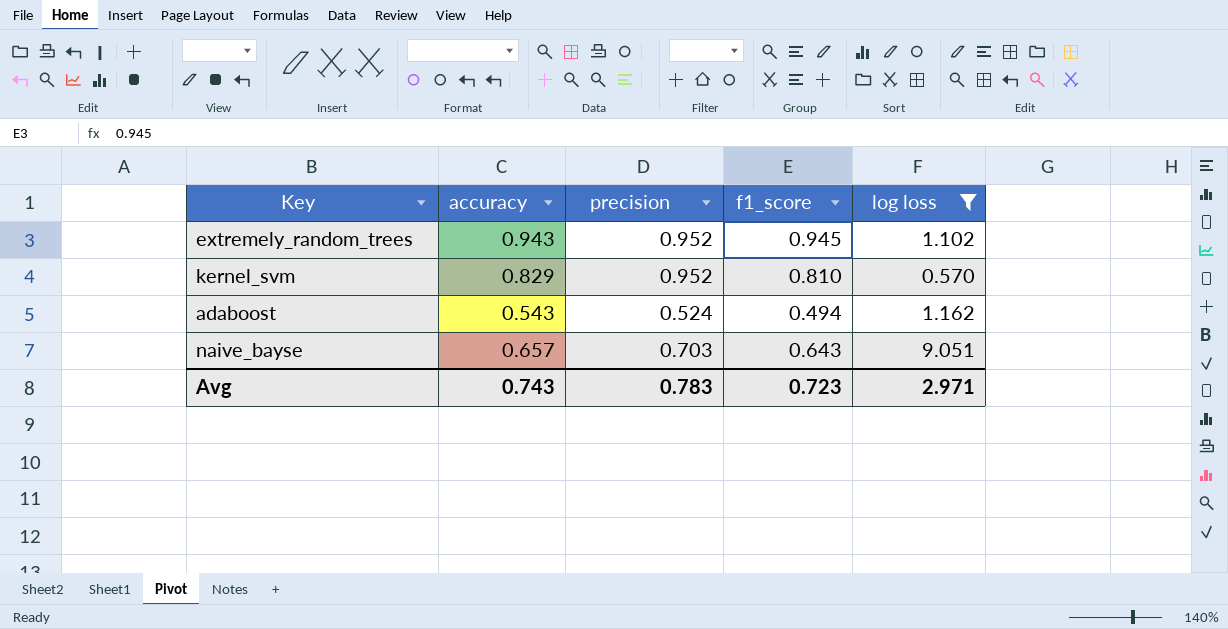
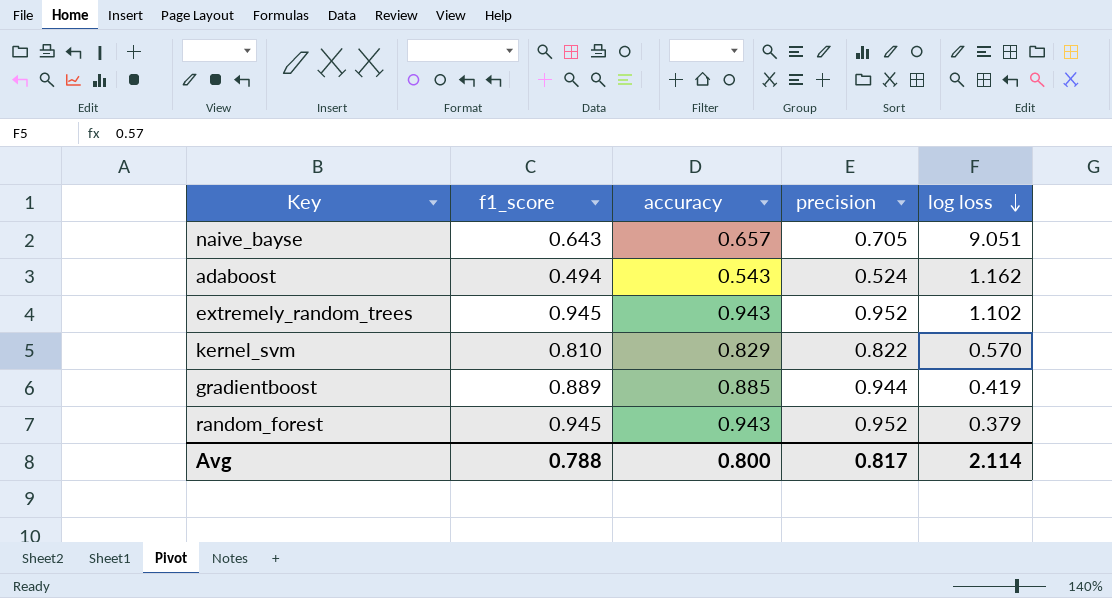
filter: log loss >= 0.570 -> none
row order: none -> log loss descending
column f1_score | position: 4 -> 2
naive_bayse | precision: 0.703 -> 0.705
kernel_svm | precision: 0.952 -> 0.822
Avg | f1_score: 0.723 -> 0.788
Avg | accuracy: 0.743 -> 0.800
Avg | precision: 0.783 -> 0.817
Avg | log loss: 2.971 -> 2.114

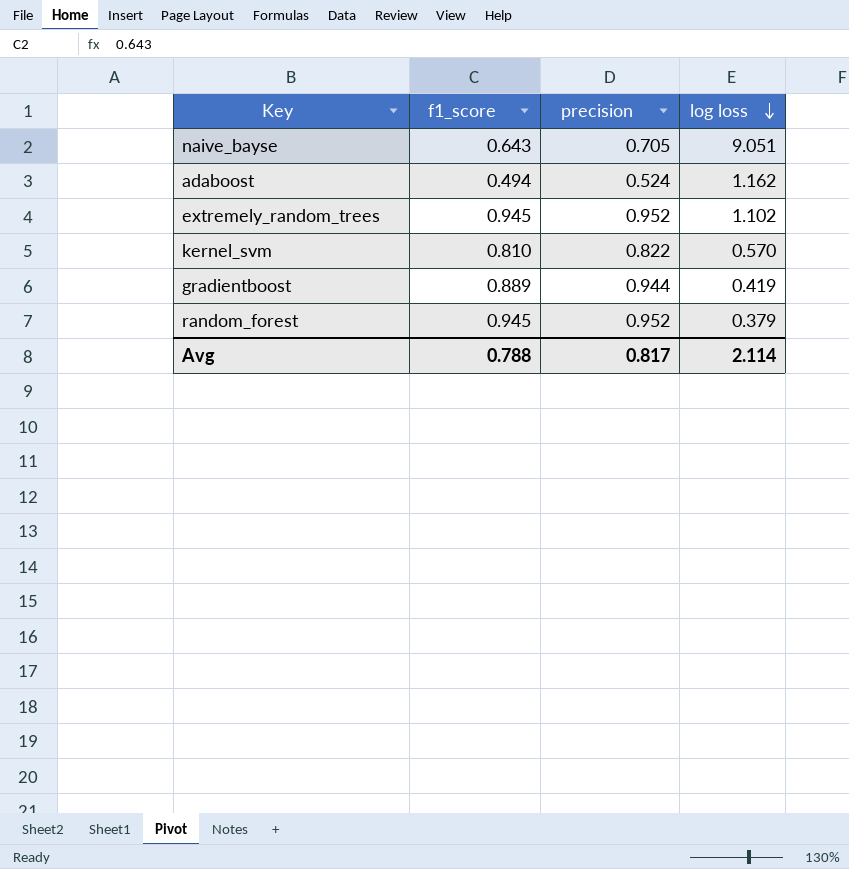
column accuracy | position: 3 -> none

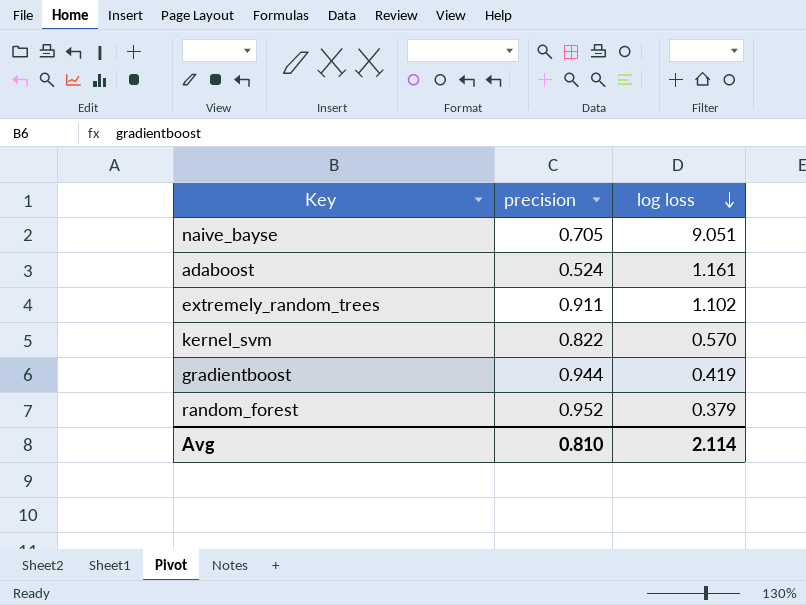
column f1_score | position: 2 -> none
adaboost | log loss: 1.162 -> 1.161
extremely_random_trees | precision: 0.952 -> 0.911
Avg | precision: 0.817 -> 0.810

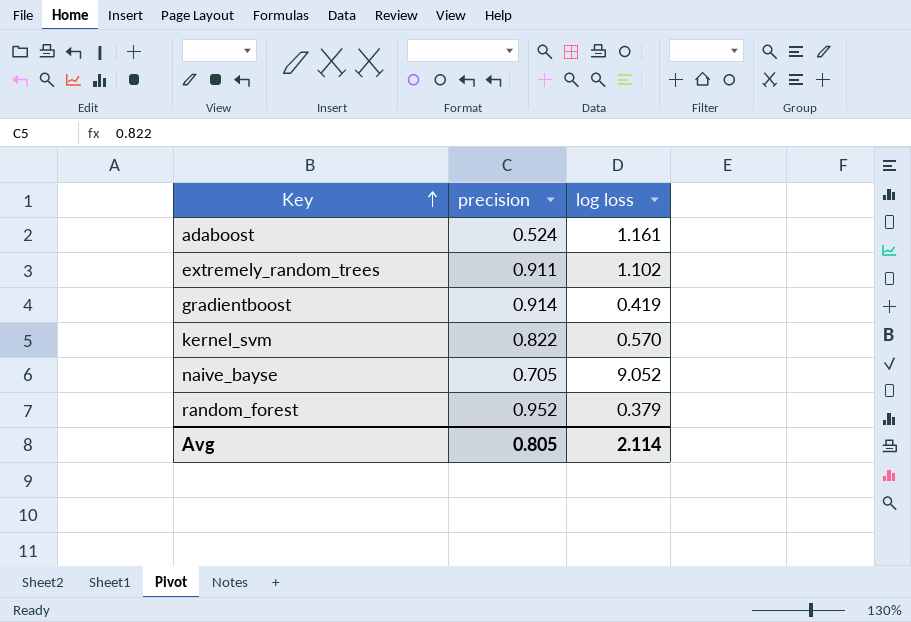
row order: log loss descending -> Key ascending
gradientboost | precision: 0.944 -> 0.914
naive_bayse | log loss: 9.051 -> 9.052
Avg | precision: 0.810 -> 0.805

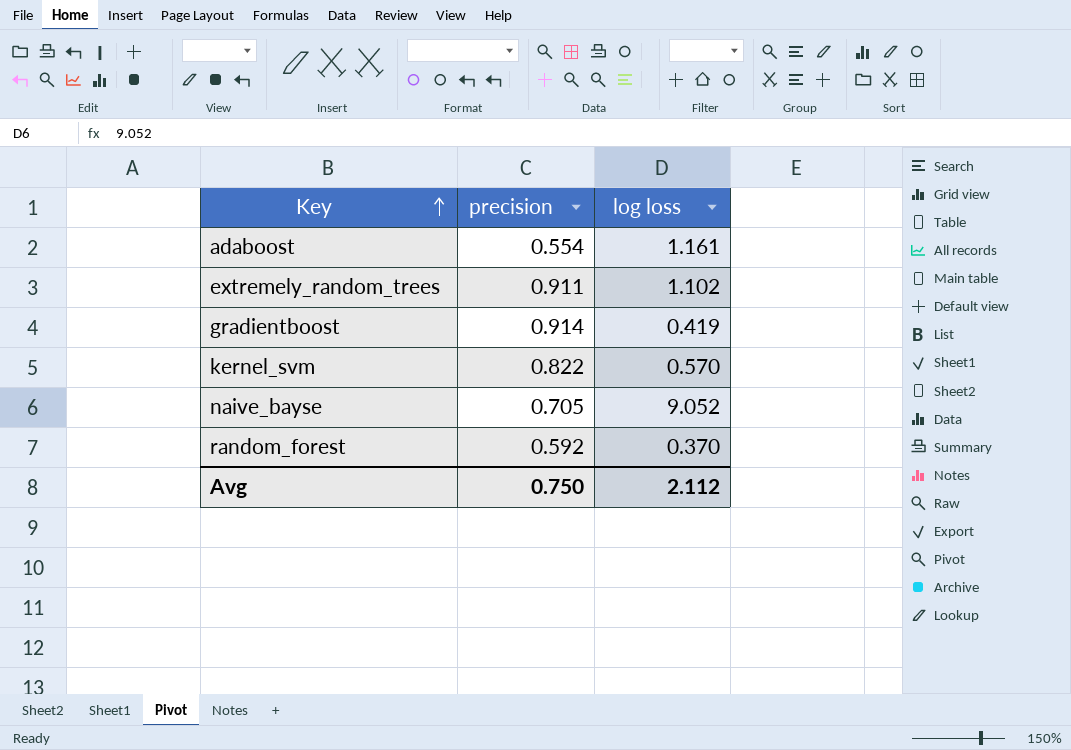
adaboost | precision: 0.524 -> 0.554
random_forest | precision: 0.952 -> 0.592
random_forest | log loss: 0.379 -> 0.370
Avg | precision: 0.805 -> 0.750
Avg | log loss: 2.114 -> 2.112

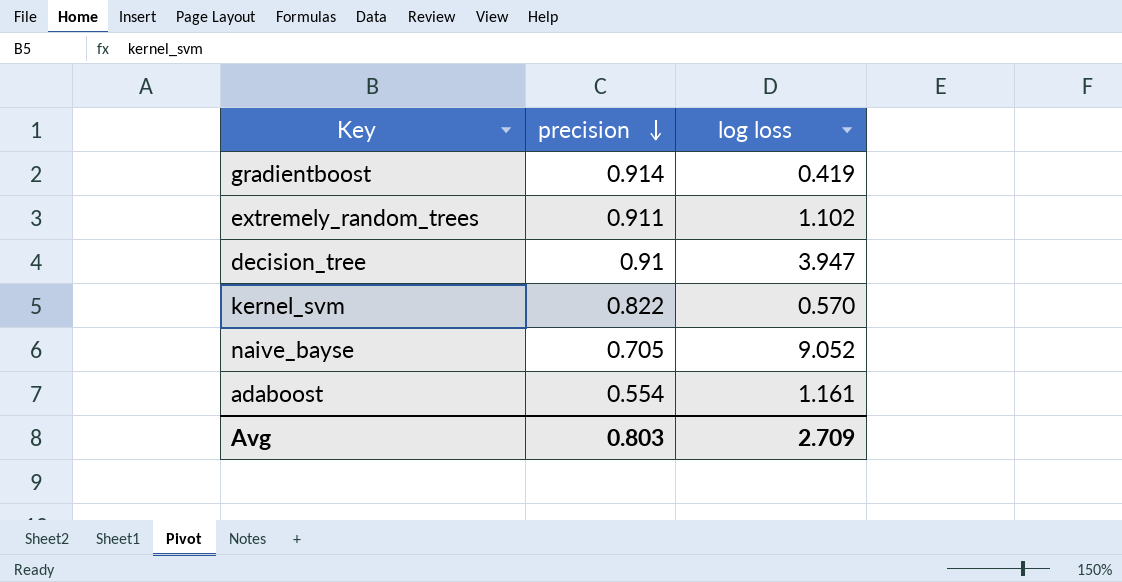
row order: Key ascending -> precision descending
row random_forest: 0.592 | 0.370 -> none
row decision_tree: none -> 0.91 | 3.947
Avg | precision: 0.750 -> 0.803
Avg | log loss: 2.112 -> 2.709

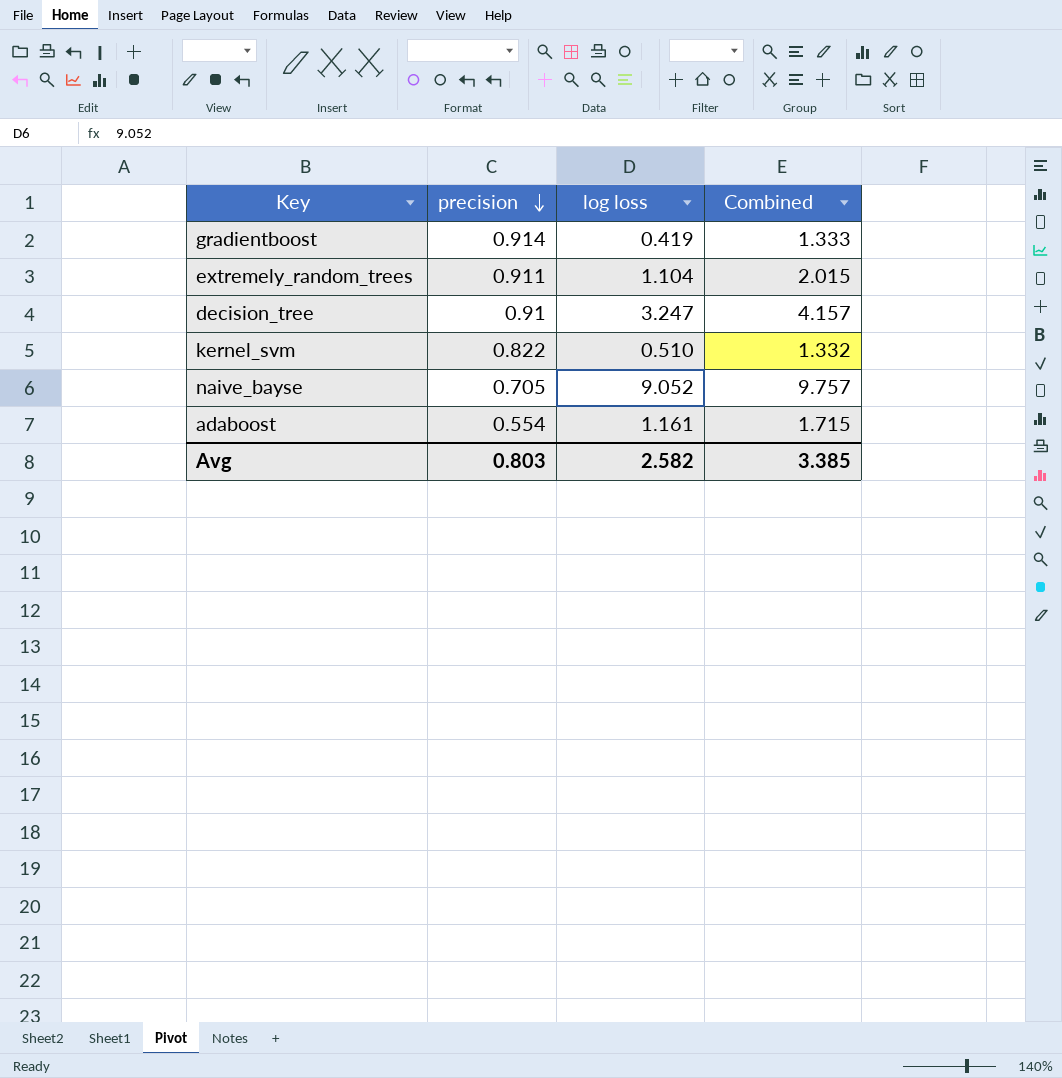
column Combined | formula: none -> [precision] + [log loss]
extremely_random_trees | log loss: 1.102 -> 1.104
decision_tree | log loss: 3.947 -> 3.247
kernel_svm | log loss: 0.570 -> 0.510
Avg | log loss: 2.709 -> 2.582

